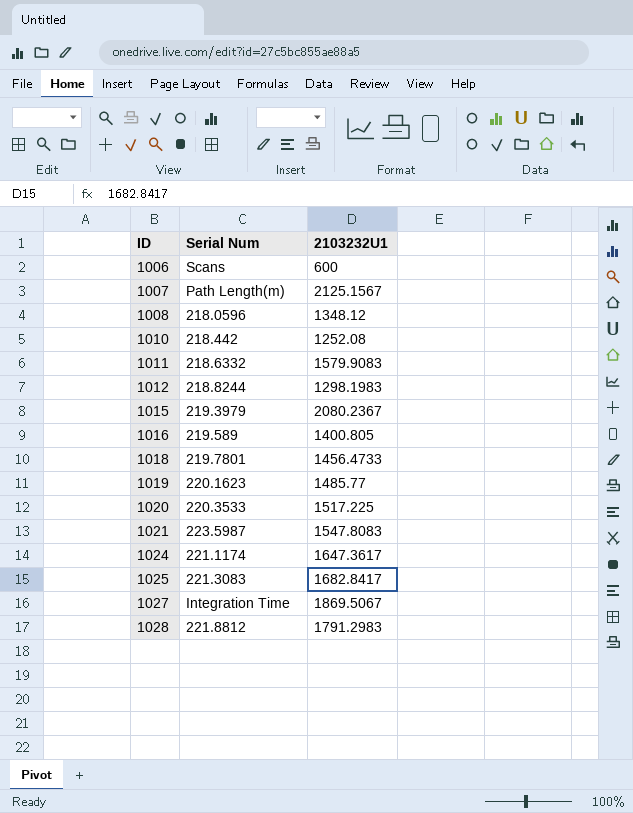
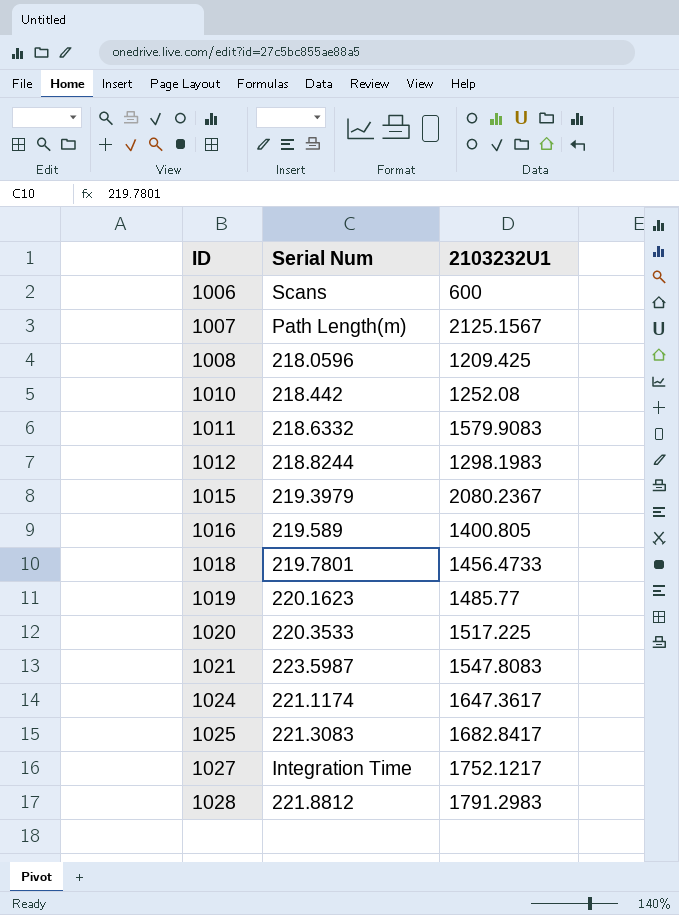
1008 | 2103232U1: 1348.12 -> 1209.425
1027 | 2103232U1: 1869.5067 -> 1752.1217

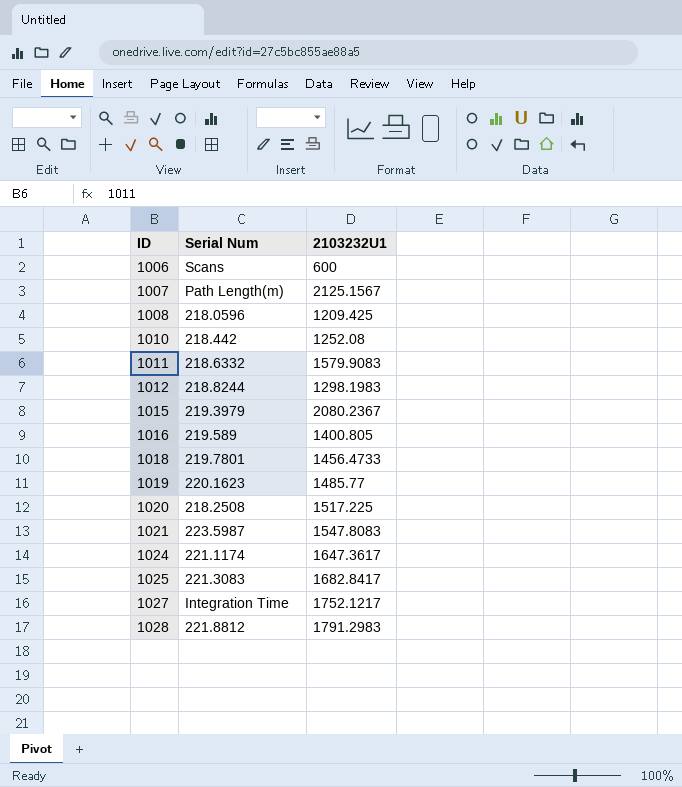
1020 | Serial Num: 220.3533 -> 218.2508

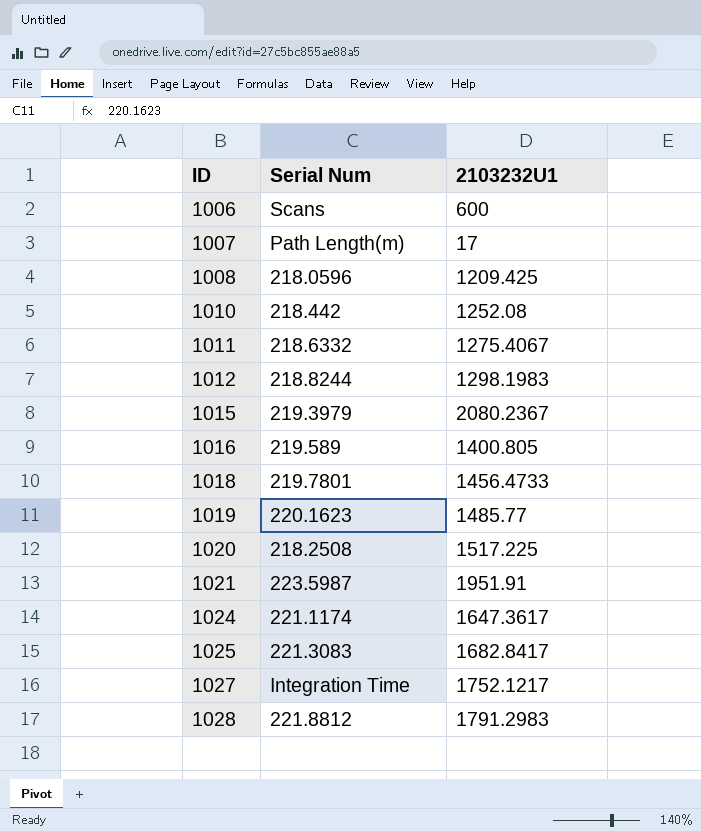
1007 | 2103232U1: 2125.1567 -> 17
1011 | 2103232U1: 1579.9083 -> 1275.4067
1021 | 2103232U1: 1547.8083 -> 1951.91

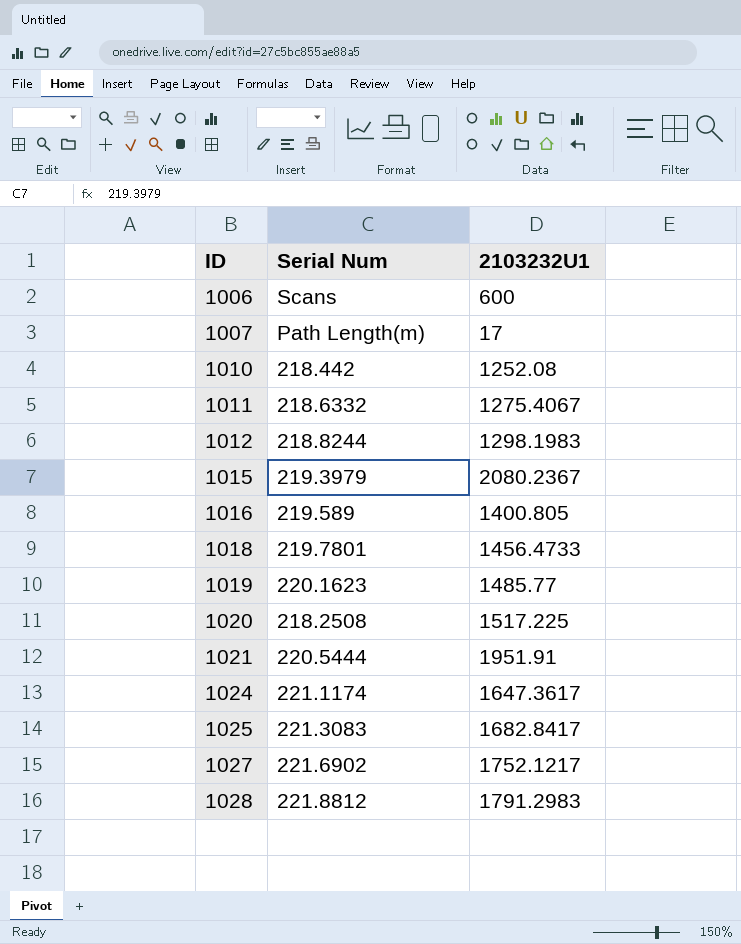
row 1008: 218.0596 | 1209.425 -> none
1021 | Serial Num: 223.5987 -> 220.5444
1027 | Serial Num: Integration Time -> 221.6902

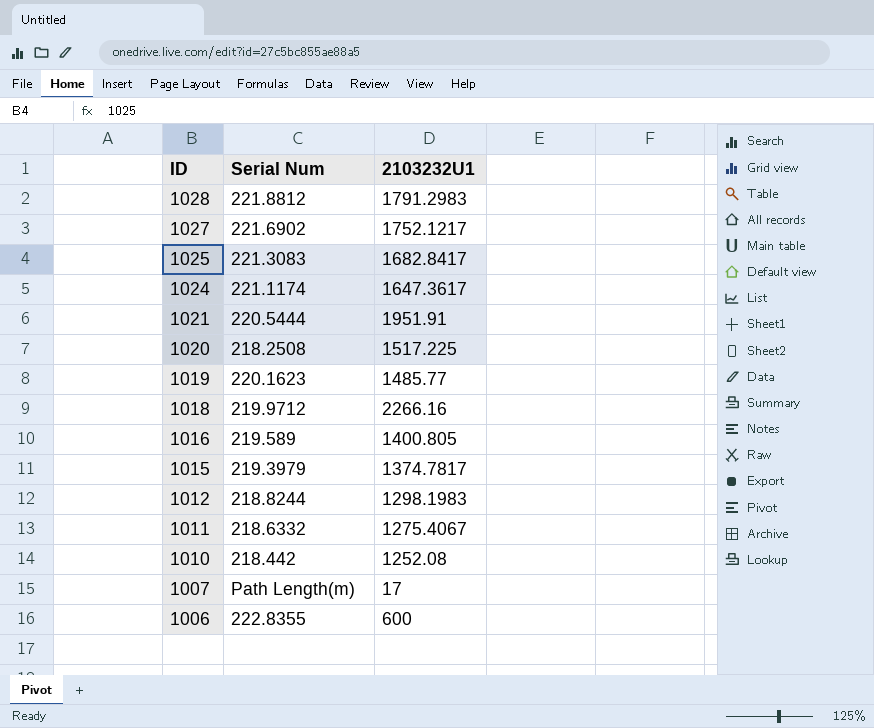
row order: ID ascending -> ID descending
1018 | Serial Num: 219.7801 -> 219.9712
1018 | 2103232U1: 1456.4733 -> 2266.16
1015 | 2103232U1: 2080.2367 -> 1374.7817
1006 | Serial Num: Scans -> 222.8355

